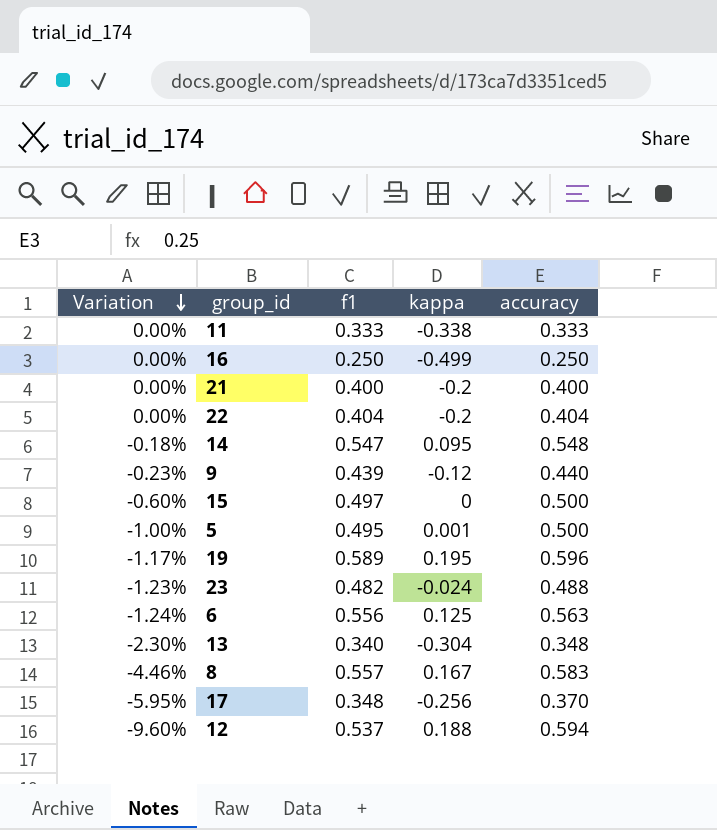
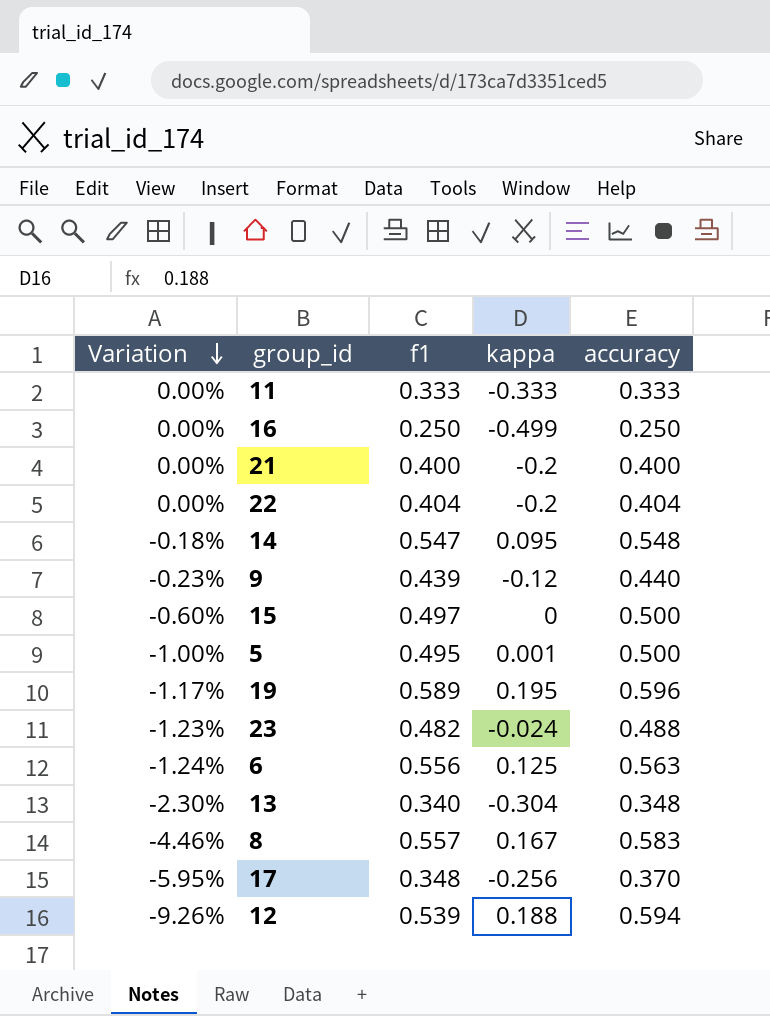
11 | kappa: -0.338 -> -0.333
12 | Variation: -9.60% -> -9.26%
12 | f1: 0.537 -> 0.539

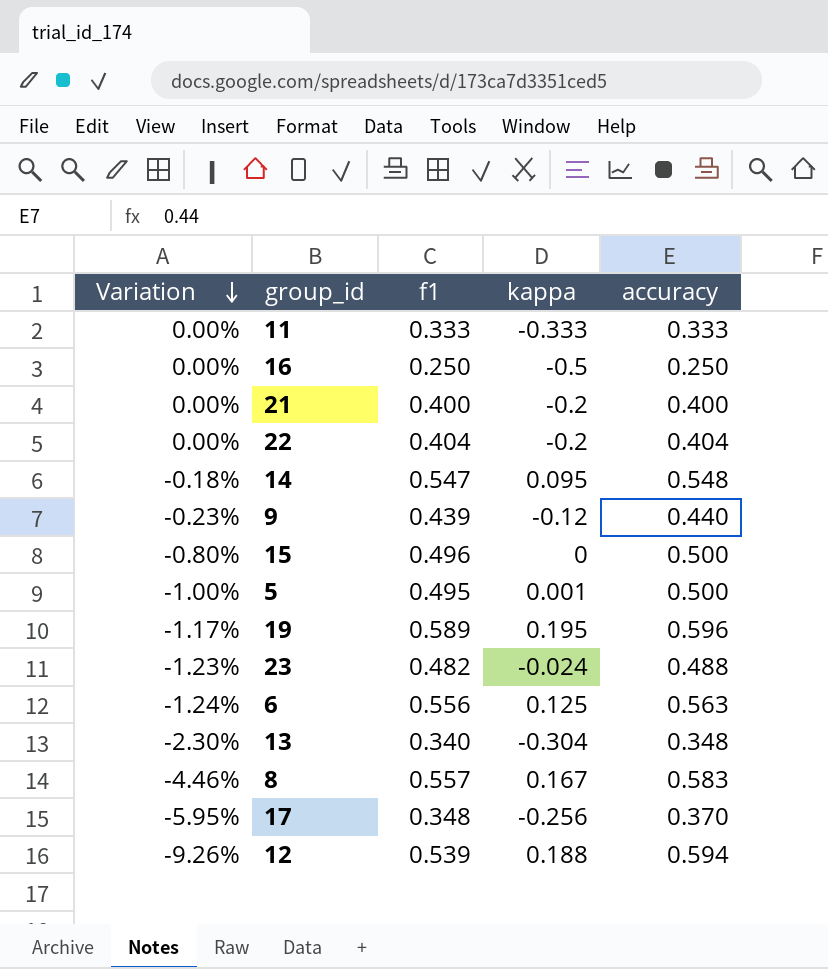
16 | kappa: -0.499 -> -0.5
15 | Variation: -0.60% -> -0.80%
15 | f1: 0.497 -> 0.496

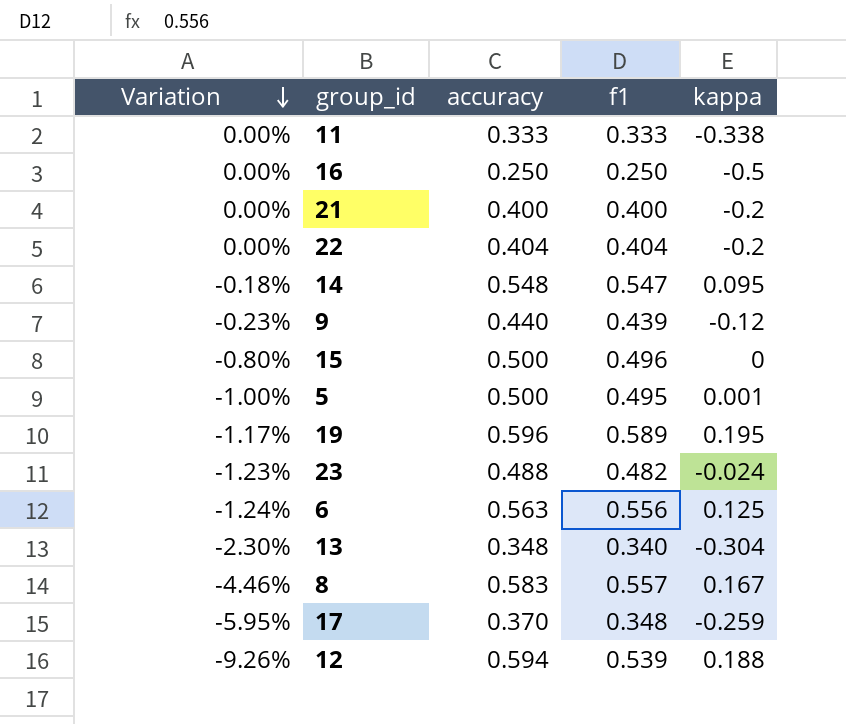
column accuracy | position: 5 -> 3
11 | kappa: -0.333 -> -0.338
17 | kappa: -0.256 -> -0.259

